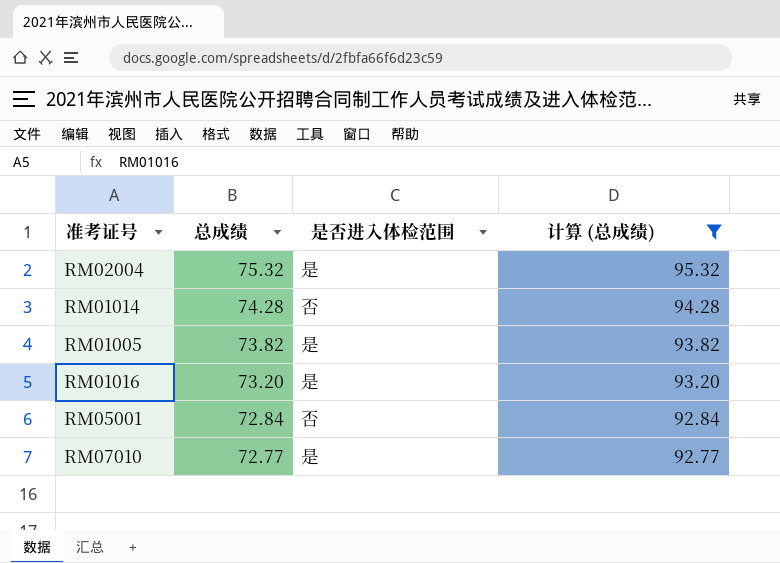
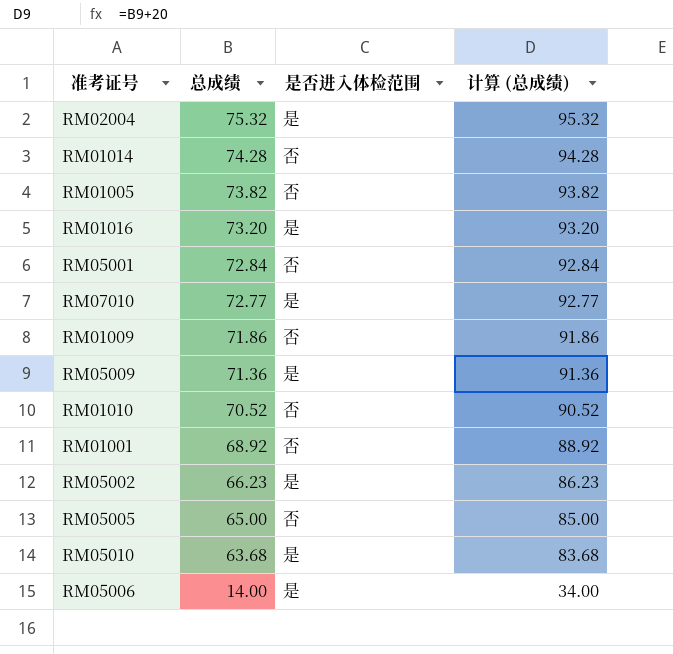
filter: 计算 (总成绩) >= 92.77 -> none
RM01005 | 是否进入体检范围: 是 -> 否

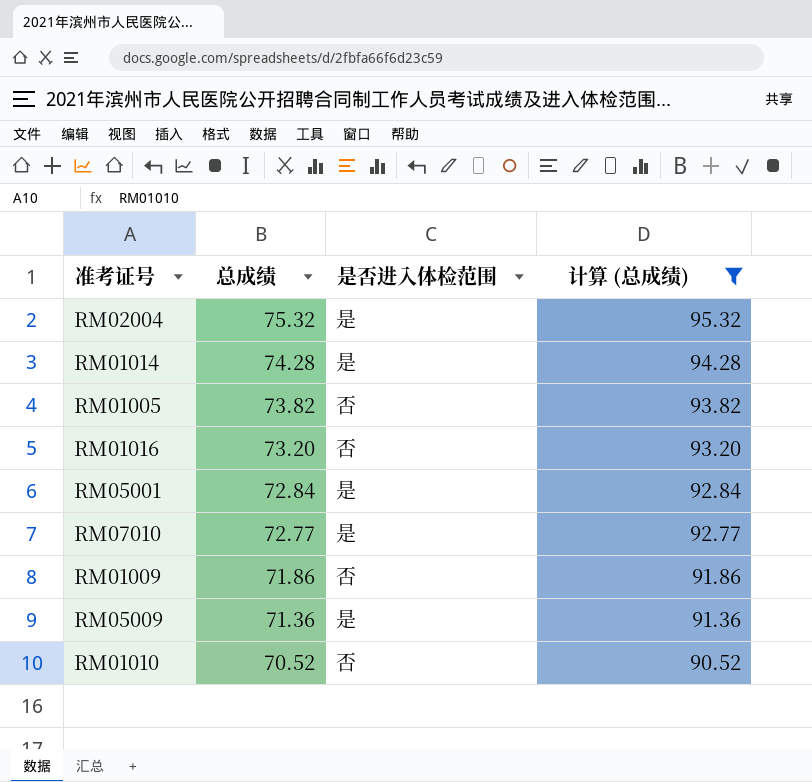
filter: none -> 计算 (总成绩) >= 90.52
RM01014 | 是否进入体检范围: 否 -> 是
RM01016 | 是否进入体检范围: 是 -> 否
RM05001 | 是否进入体检范围: 否 -> 是

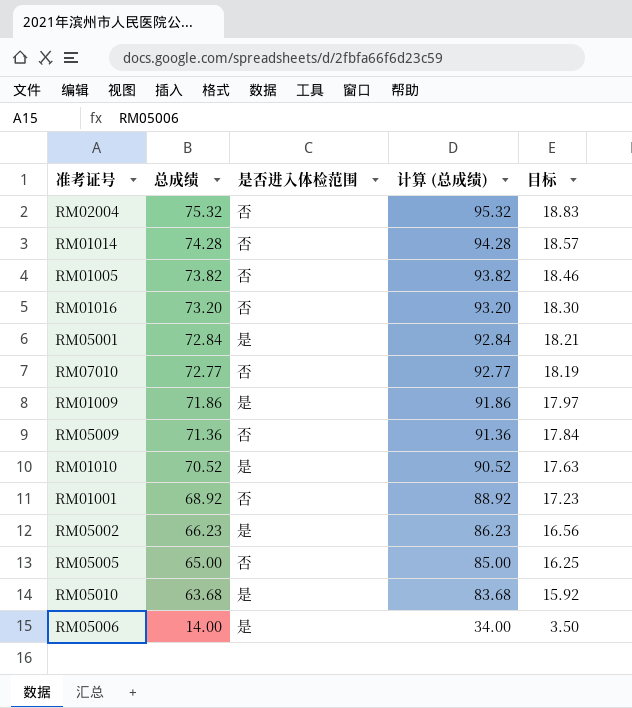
filter: 计算 (总成绩) >= 90.52 -> none
column 目标 | formula: none -> [总成绩] * 0.25
RM02004 | 是否进入体检范围: 是 -> 否
RM01014 | 是否进入体检范围: 是 -> 否
RM07010 | 是否进入体检范围: 是 -> 否
RM01009 | 是否进入体检范围: 否 -> 是
RM05009 | 是否进入体检范围: 是 -> 否
RM01010 | 是否进入体检范围: 否 -> 是

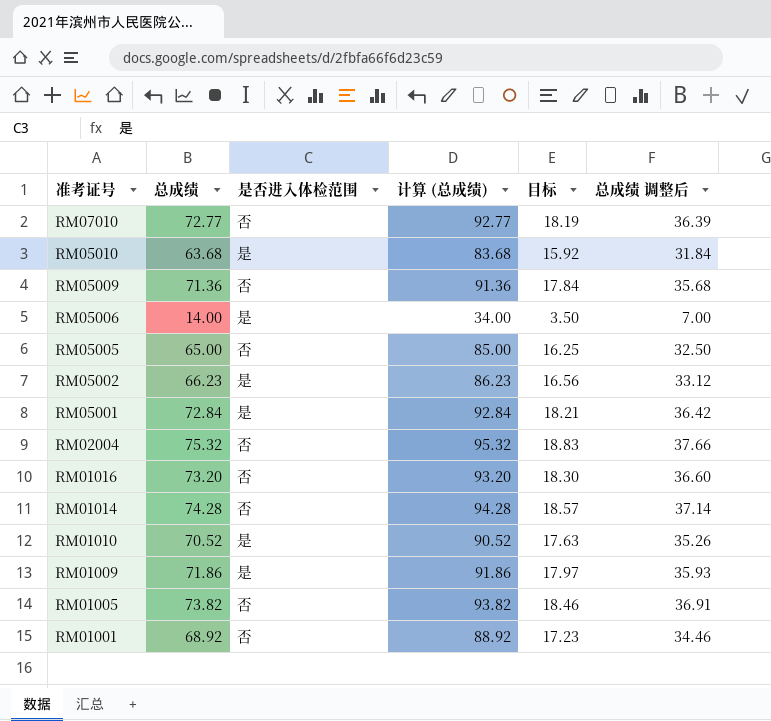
row order: 总成绩 descending -> 准考证号 descending
column 总成绩 调整后 | formula: none -> [总成绩] * 0.5

